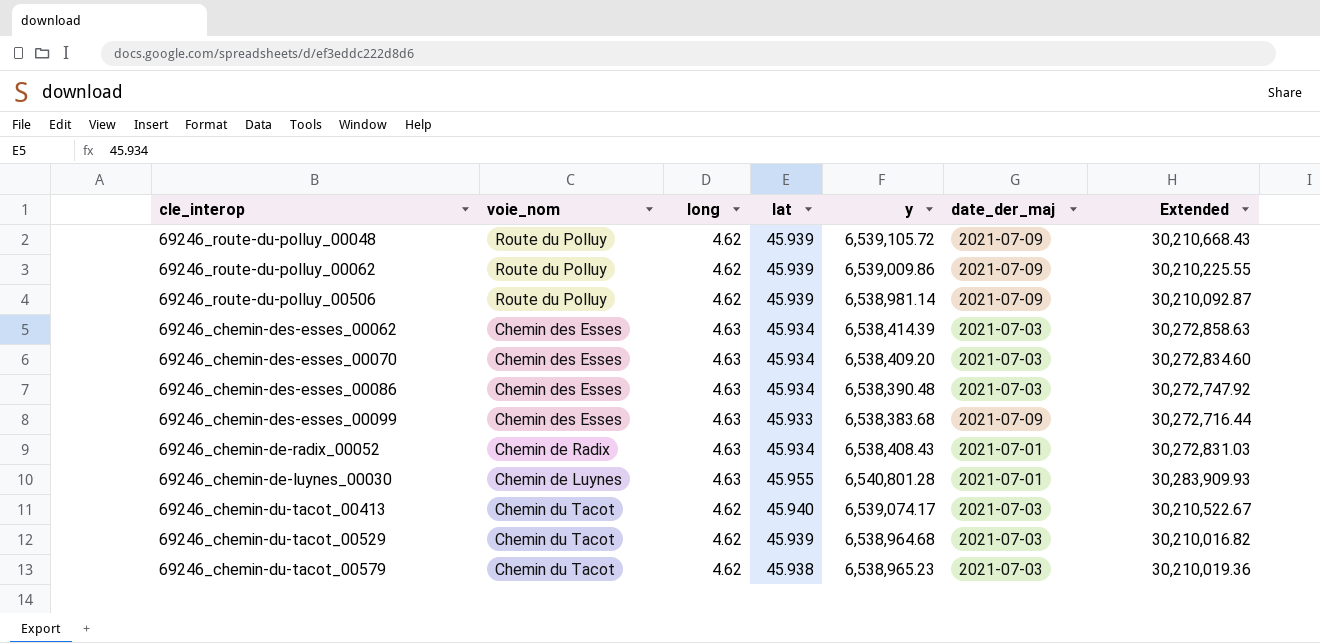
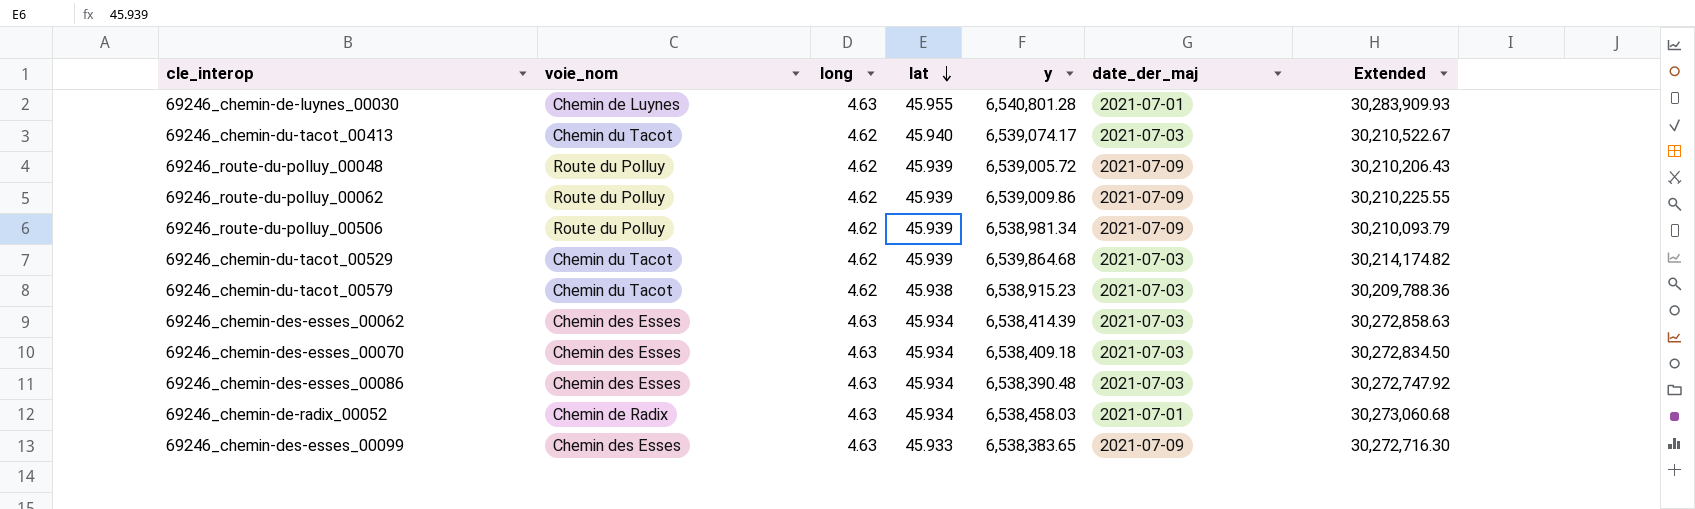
row order: none -> lat descending
69246_route-du-polluy_00048 | y: 6,539,105.72 -> 6,539,005.72
69246_route-du-polluy_00048 | Extended: 30,210,668.43 -> 30,210,206.43
69246_route-du-polluy_00506 | y: 6,538,981.14 -> 6,538,981.34
69246_route-du-polluy_00506 | Extended: 30,210,092.87 -> 30,210,093.79
69246_chemin-du-tacot_00529 | y: 6,538,964.68 -> 6,539,864.68
69246_chemin-du-tacot_00529 | Extended: 30,210,016.82 -> 30,214,174.82
69246_chemin-du-tacot_00579 | y: 6,538,965.23 -> 6,538,915.23
69246_chemin-du-tacot_00579 | Extended: 30,210,019.36 -> 30,209,788.36
69246_chemin-des-esses_00070 | y: 6,538,409.20 -> 6,538,409.18
69246_chemin-des-esses_00070 | Extended: 30,272,834.60 -> 30,272,834.50
69246_chemin-de-radix_00052 | y: 6,538,408.43 -> 6,538,458.03
69246_chemin-de-radix_00052 | Extended: 30,272,831.03 -> 30,273,060.68
69246_chemin-des-esses_00099 | y: 6,538,383.68 -> 6,538,383.65
69246_chemin-des-esses_00099 | Extended: 30,272,716.44 -> 30,272,716.30

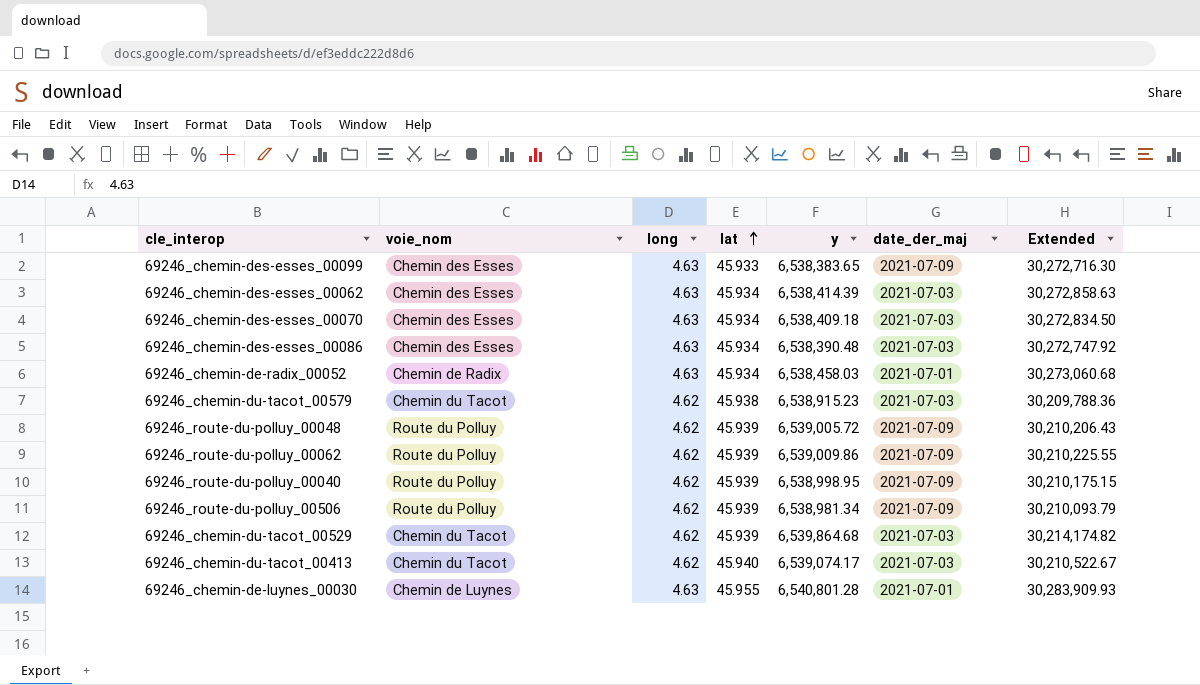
row order: lat descending -> lat ascending
row 69246_route-du-polluy_00040: none -> Route du Polluy | 4.62 | 45.939 | 6,538,998.95 | 2021-07-09 | 30,210,175.15

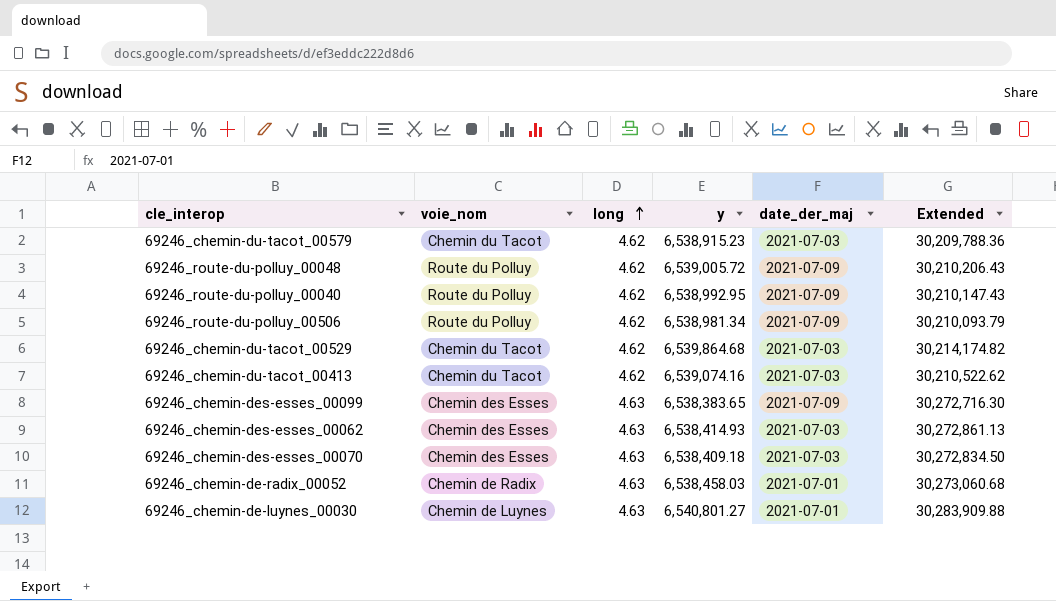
row order: lat ascending -> long ascending
column lat | position: 4 -> none
row 69246_chemin-des-esses_00086: Chemin des Esses | 4.63 | 45.934 | 6,538,390.48 | 2021-07-03 | 30,272,747.92 -> none
row 69246_route-du-polluy_00062: Route du Polluy | 4.62 | 45.939 | 6,539,009.86 | 2021-07-09 | 30,210,225.55 -> none
69246_route-du-polluy_00040 | y: 6,538,998.95 -> 6,538,992.95
69246_route-du-polluy_00040 | Extended: 30,210,175.15 -> 30,210,147.43
69246_chemin-du-tacot_00413 | y: 6,539,074.17 -> 6,539,074.16
69246_chemin-du-tacot_00413 | Extended: 30,210,522.67 -> 30,210,522.62
69246_chemin-des-esses_00062 | y: 6,538,414.39 -> 6,538,414.93
69246_chemin-des-esses_00062 | Extended: 30,272,858.63 -> 30,272,861.13
69246_chemin-de-luynes_00030 | y: 6,540,801.28 -> 6,540,801.27
69246_chemin-de-luynes_00030 | Extended: 30,283,909.93 -> 30,283,909.88

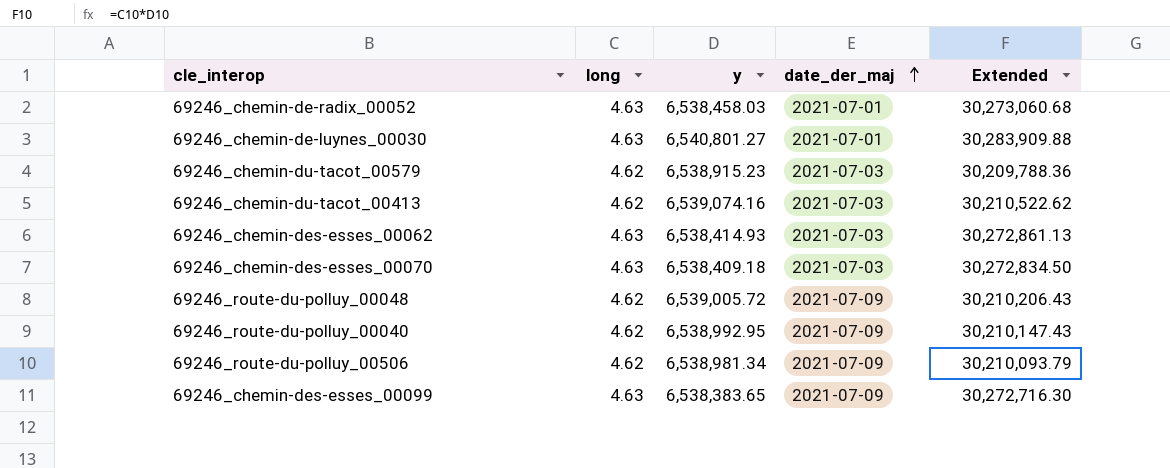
row order: long ascending -> date_der_maj ascending
column voie_nom | position: 2 -> none
row 69246_chemin-du-tacot_00529: Chemin du Tacot | 4.62 | 6,539,864.68 | 2021-07-03 | 30,214,174.82 -> none

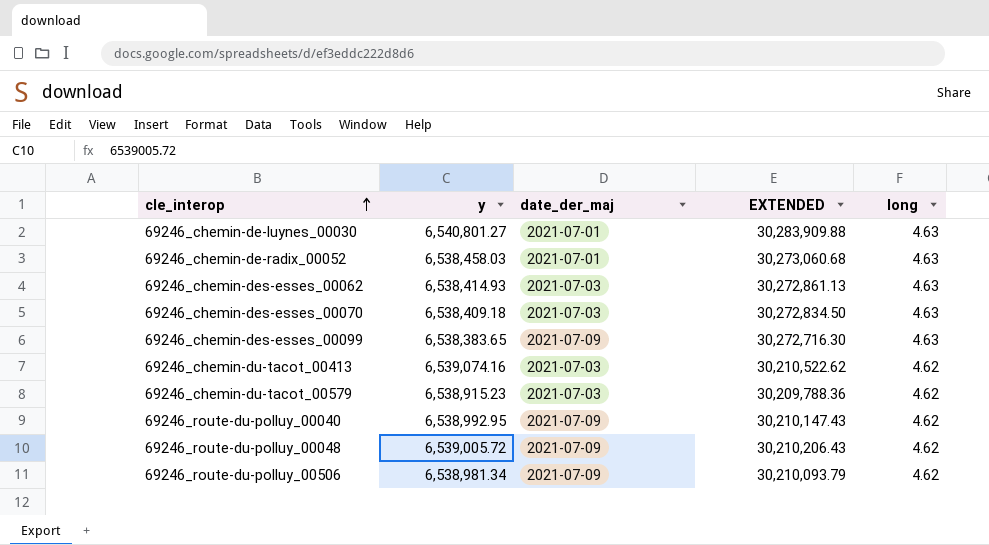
row order: date_der_maj ascending -> cle_interop ascending
column name: Extended -> EXTENDED
column long | position: 2 -> 5

